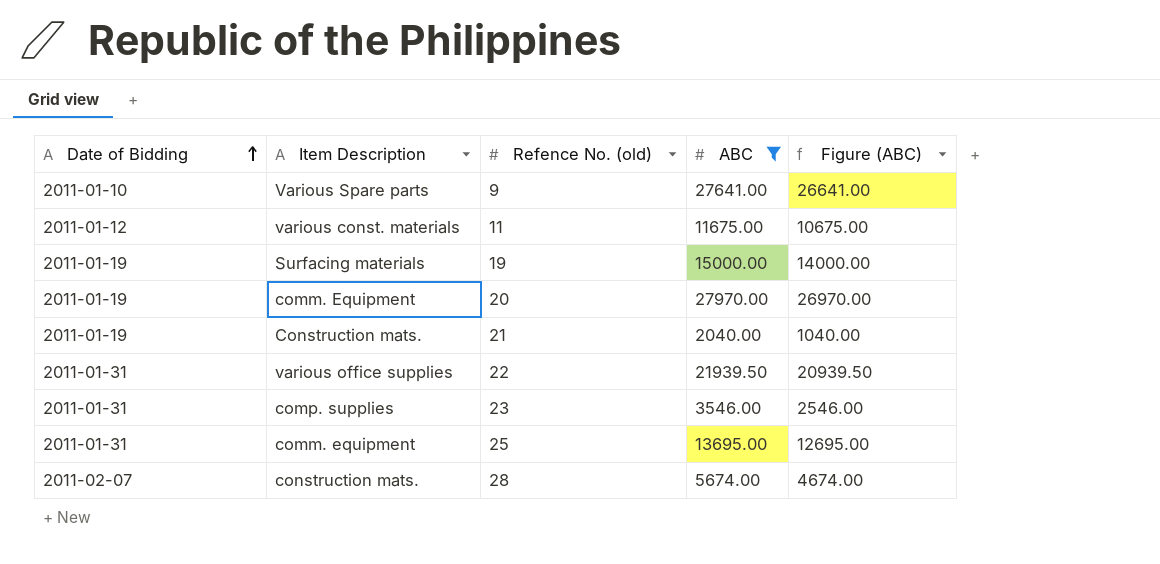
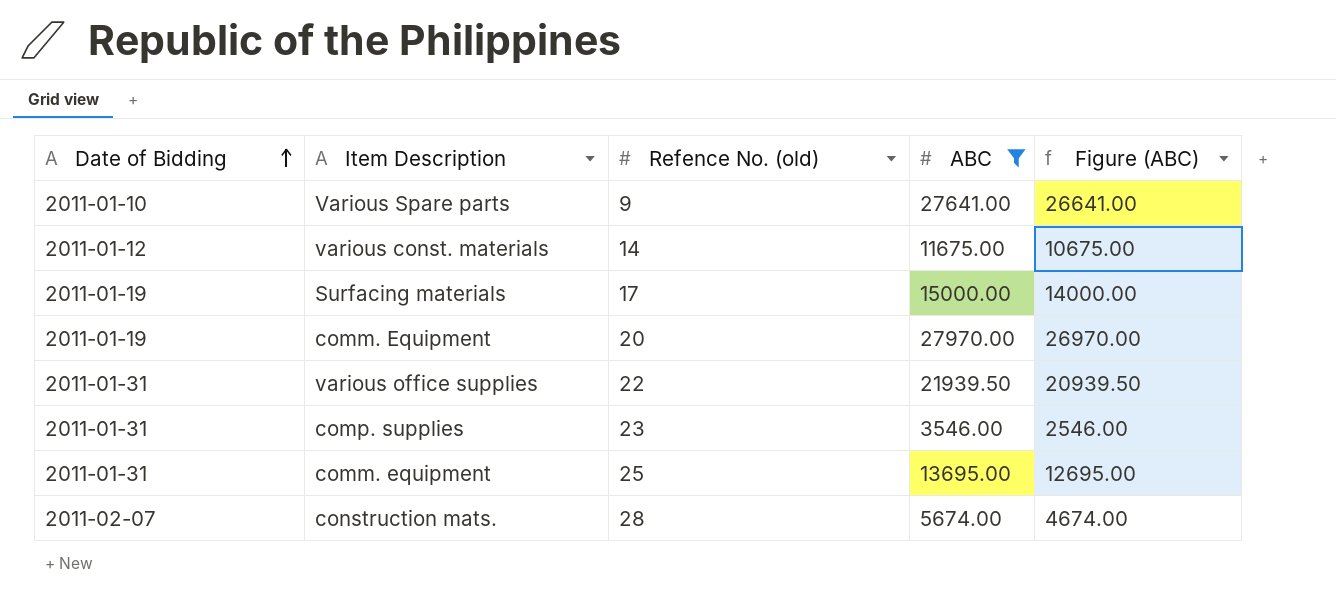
row Construction mats.: 2011-01-19 | 21 | 2040.00 | 1040.00 -> none
various const. materials | Refence No. (old): 11 -> 14
Surfacing materials | Refence No. (old): 19 -> 17

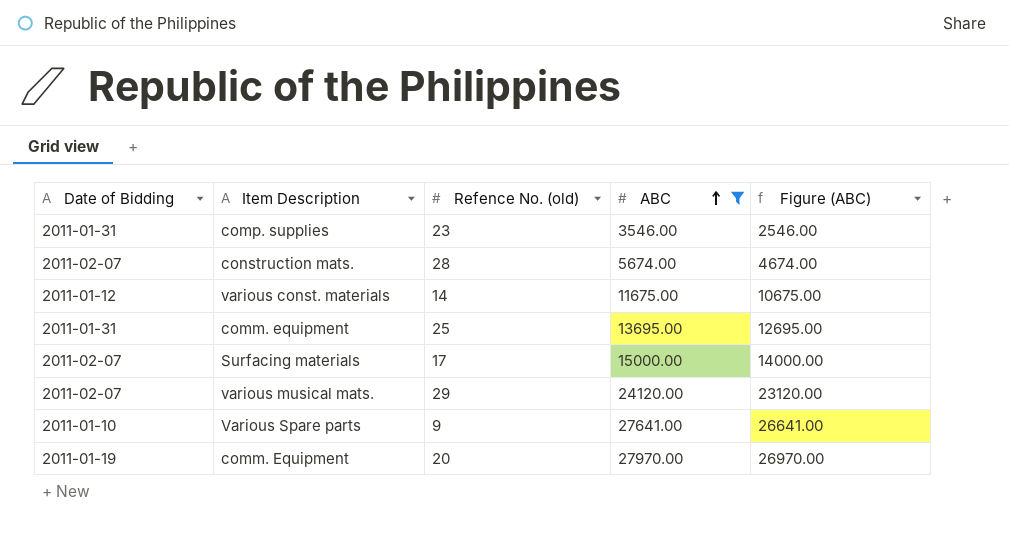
row order: Date of Bidding ascending -> ABC ascending
row various office supplies: 2011-01-31 | 22 | 21939.50 | 20939.50 -> none
Surfacing materials | Date of Bidding: 2011-01-19 -> 2011-02-07
row various musical mats.: none -> 2011-02-07 | 29 | 24120.00 | 23120.00

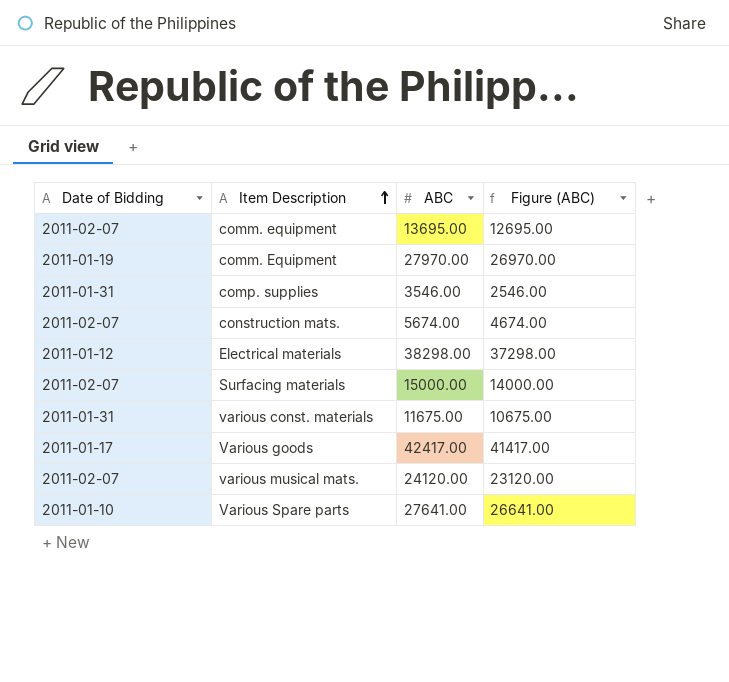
filter: ABC <= 27970.00 -> none
row order: ABC ascending -> Item Description ascending
column Refence No. (old) | position: 3 -> none
comm. equipment | Date of Bidding: 2011-01-31 -> 2011-02-07
various const. materials | Date of Bidding: 2011-01-12 -> 2011-01-31

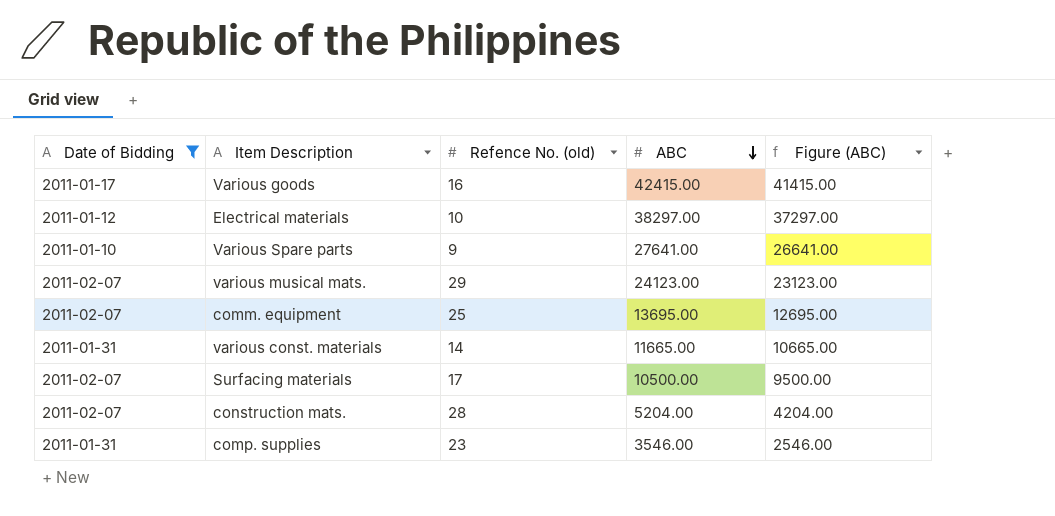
filter: none -> Date of Bidding != 2011-01-19
row order: Item Description ascending -> ABC descending
column Refence No. (old) | position: none -> 3
Various goods | ABC: 42417.00 -> 42415.00
Various goods | Figure (ABC): 41417.00 -> 41415.00
Electrical materials | ABC: 38298.00 -> 38297.00
Electrical materials | Figure (ABC): 37298.00 -> 37297.00
various musical mats. | ABC: 24120.00 -> 24123.00
various musical mats. | Figure (ABC): 23120.00 -> 23123.00
various const. materials | ABC: 11675.00 -> 11665.00
various const. materials | Figure (ABC): 10675.00 -> 10665.00
Surfacing materials | ABC: 15000.00 -> 10500.00
Surfacing materials | Figure (ABC): 14000.00 -> 9500.00
construction mats. | ABC: 5674.00 -> 5204.00
construction mats. | Figure (ABC): 4674.00 -> 4204.00

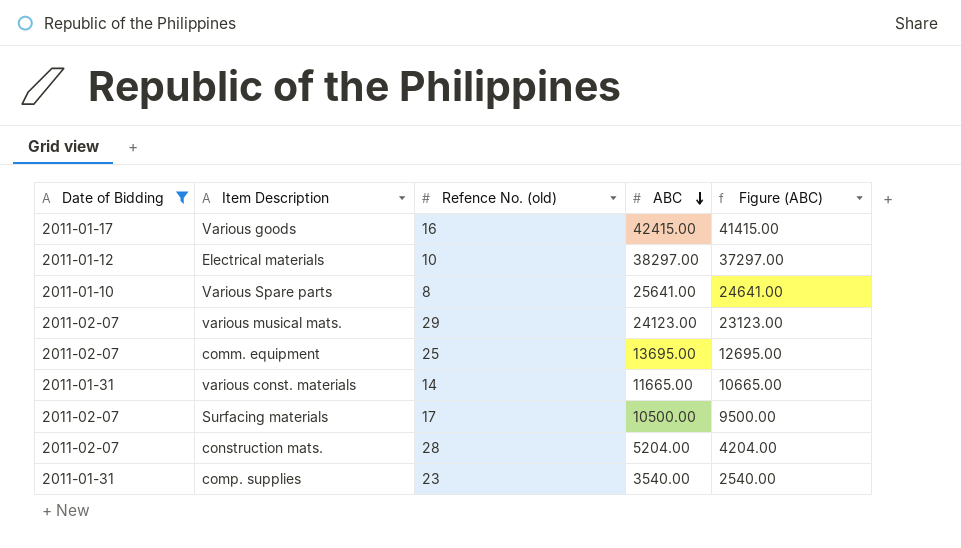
Various Spare parts | Refence No. (old): 9 -> 8
Various Spare parts | ABC: 27641.00 -> 25641.00
Various Spare parts | Figure (ABC): 26641.00 -> 24641.00
comp. supplies | ABC: 3546.00 -> 3540.00
comp. supplies | Figure (ABC): 2546.00 -> 2540.00

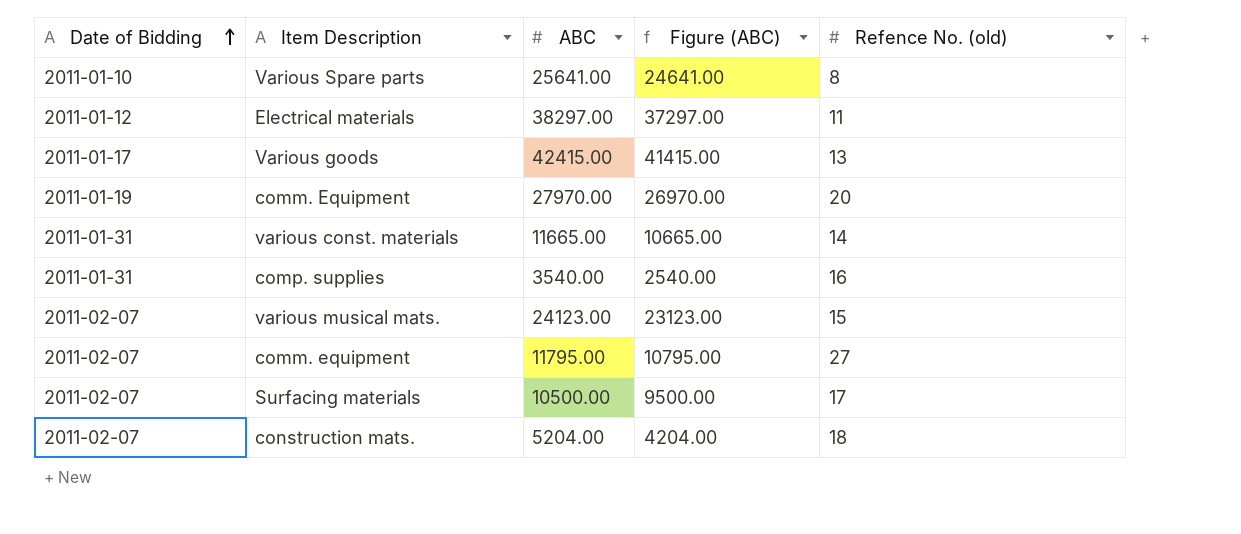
filter: Date of Bidding != 2011-01-19 -> none
row order: ABC descending -> Date of Bidding ascending
column Refence No. (old) | position: 3 -> 5
Electrical materials | Refence No. (old): 10 -> 11
Various goods | Refence No. (old): 16 -> 13
comp. supplies | Refence No. (old): 23 -> 16
various musical mats. | Refence No. (old): 29 -> 15
comm. equipment | ABC: 13695.00 -> 11795.00
comm. equipment | Figure (ABC): 12695.00 -> 10795.00
comm. equipment | Refence No. (old): 25 -> 27
construction mats. | Refence No. (old): 28 -> 18

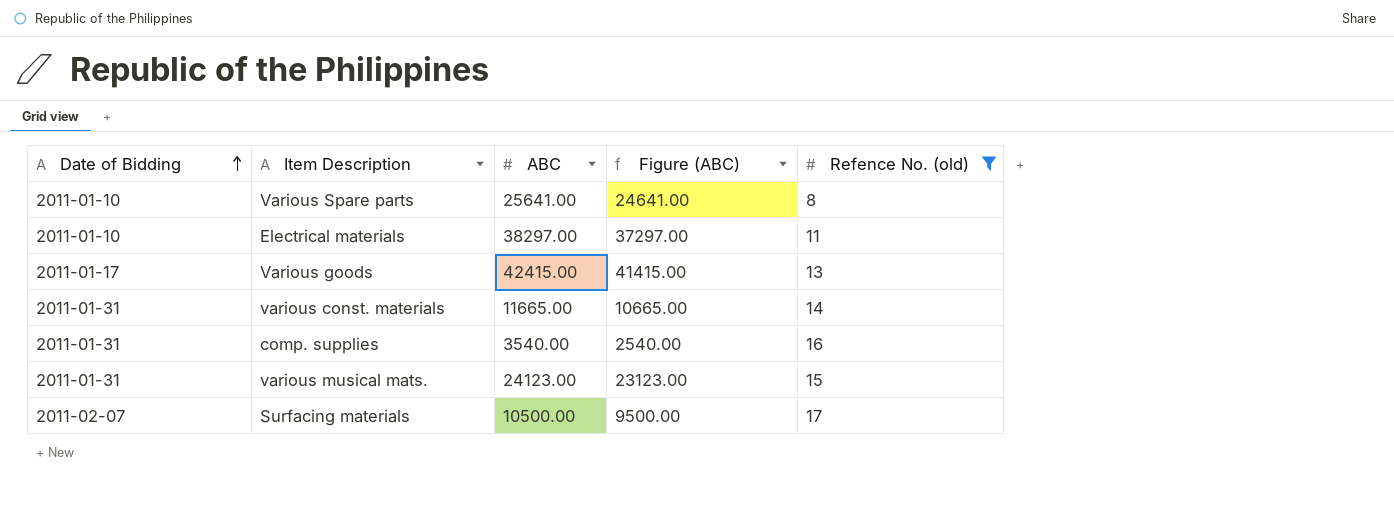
filter: none -> Refence No. (old) <= 17
Electrical materials | Date of Bidding: 2011-01-12 -> 2011-01-10
various musical mats. | Date of Bidding: 2011-02-07 -> 2011-01-31

